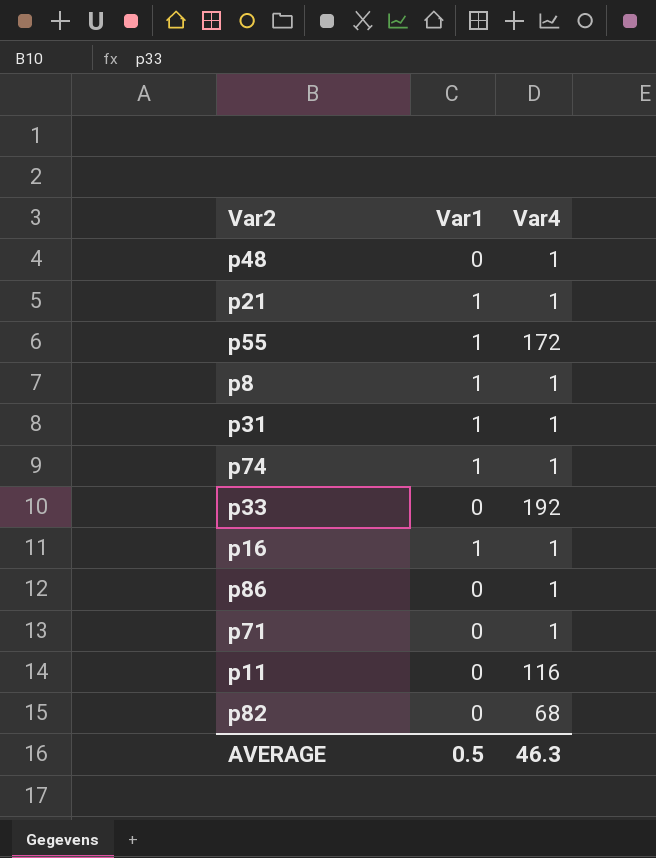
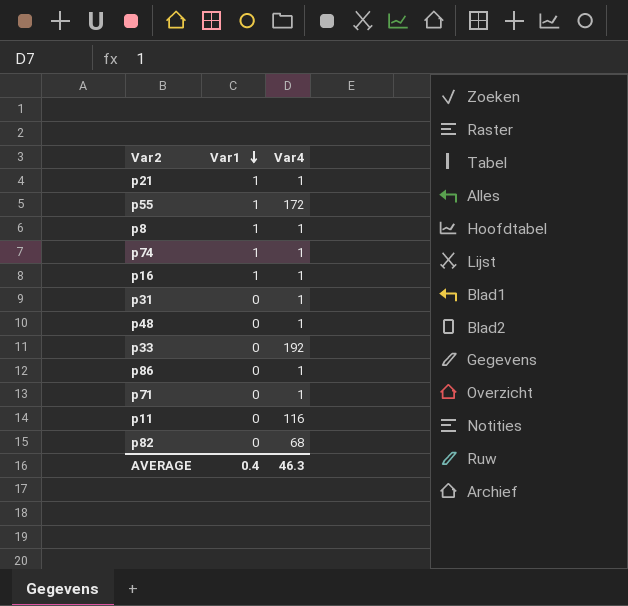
row order: none -> Var1 descending
p31 | Var1: 1 -> 0
AVERAGE | Var1: 0.5 -> 0.4

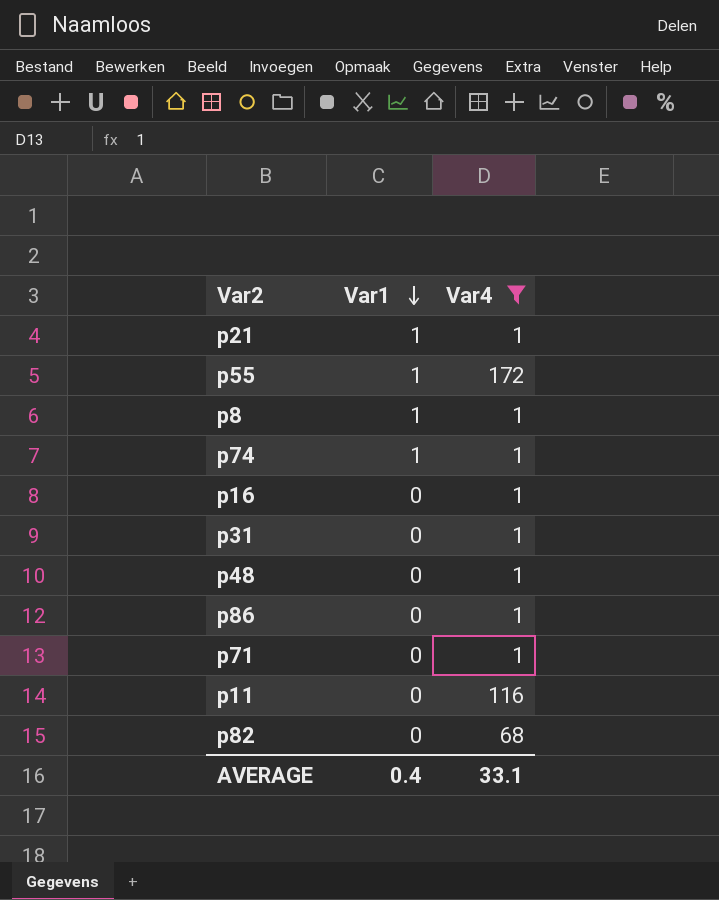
filter: none -> Var4 != 192
p16 | Var1: 1 -> 0
AVERAGE | Var4: 46.3 -> 33.1

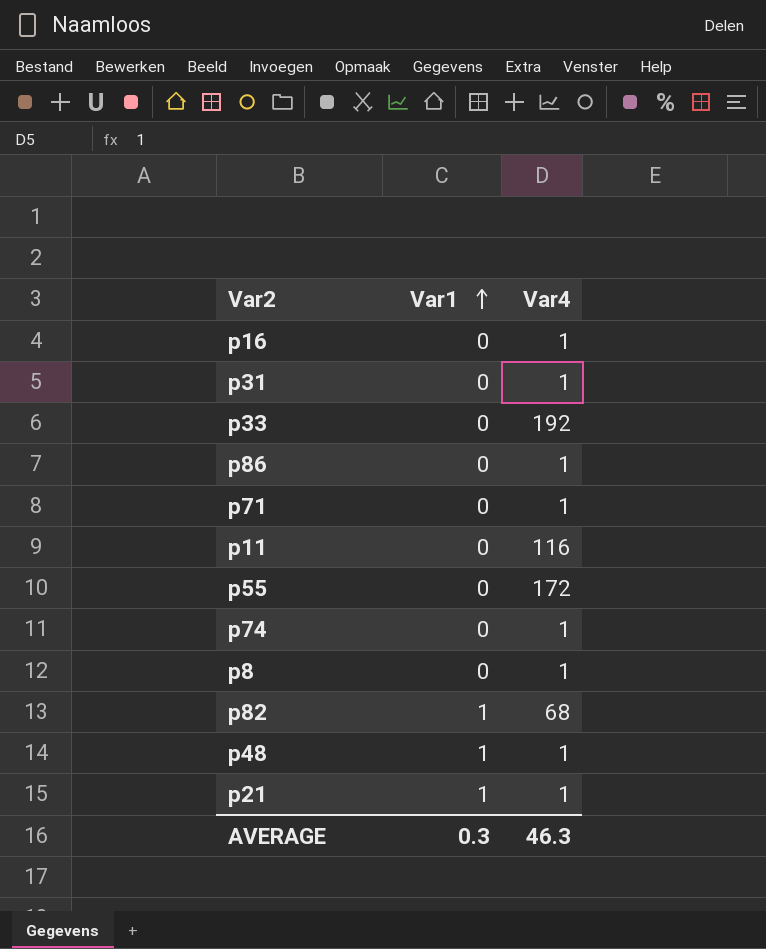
filter: Var4 != 192 -> none
row order: Var1 descending -> Var1 ascending
p55 | Var1: 1 -> 0
p74 | Var1: 1 -> 0
p8 | Var1: 1 -> 0
p82 | Var1: 0 -> 1
p48 | Var1: 0 -> 1
AVERAGE | Var1: 0.4 -> 0.3
AVERAGE | Var4: 33.1 -> 46.3

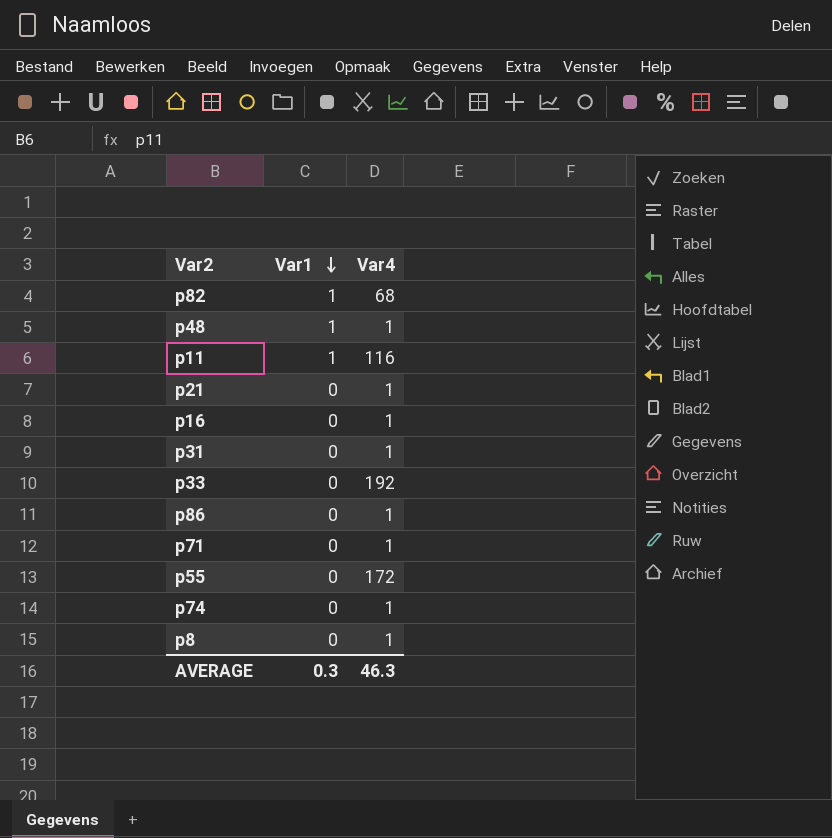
row order: Var1 ascending -> Var1 descending
p11 | Var1: 0 -> 1
p21 | Var1: 1 -> 0

